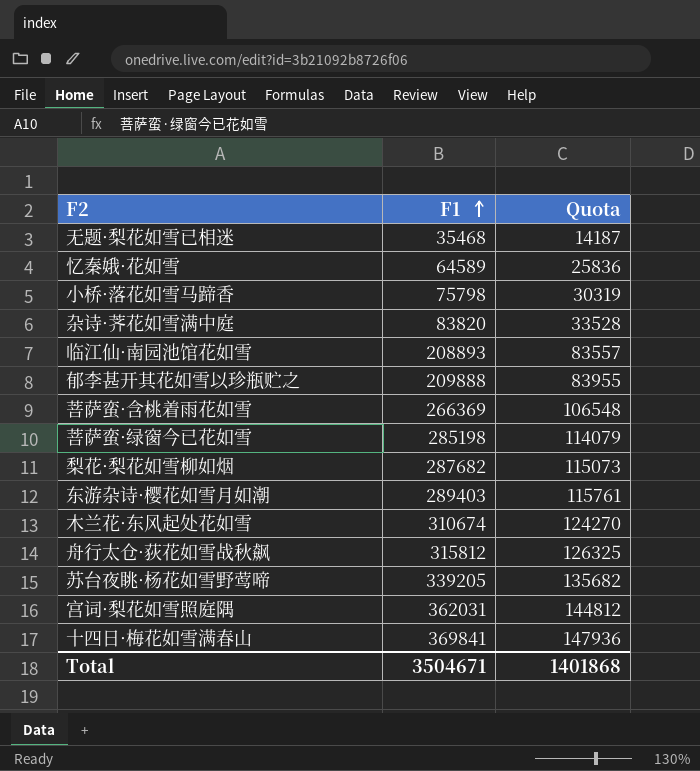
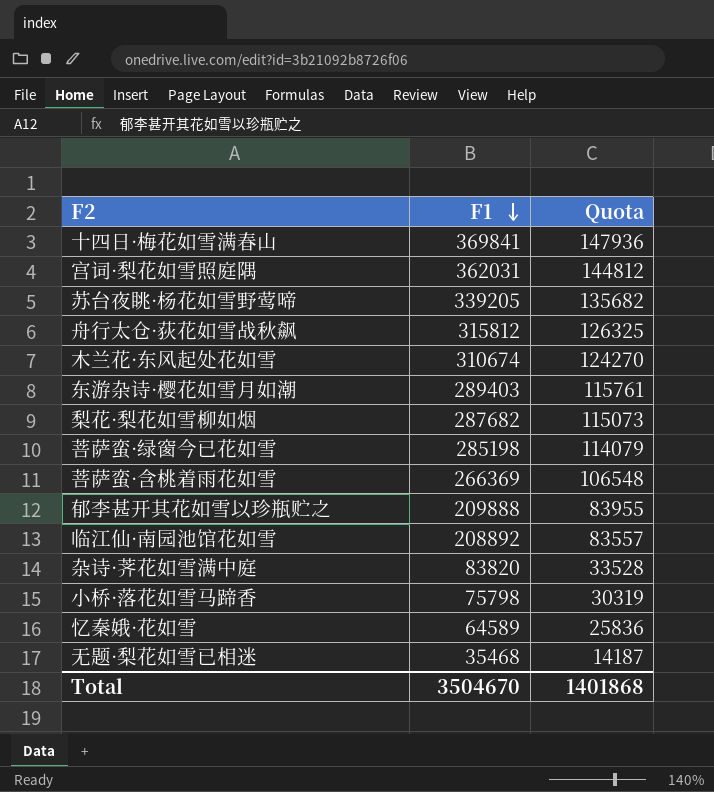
row order: F1 ascending -> F1 descending
临江仙·南园池馆花如雪 | F1: 208893 -> 208892
Total | F1: 3504671 -> 3504670

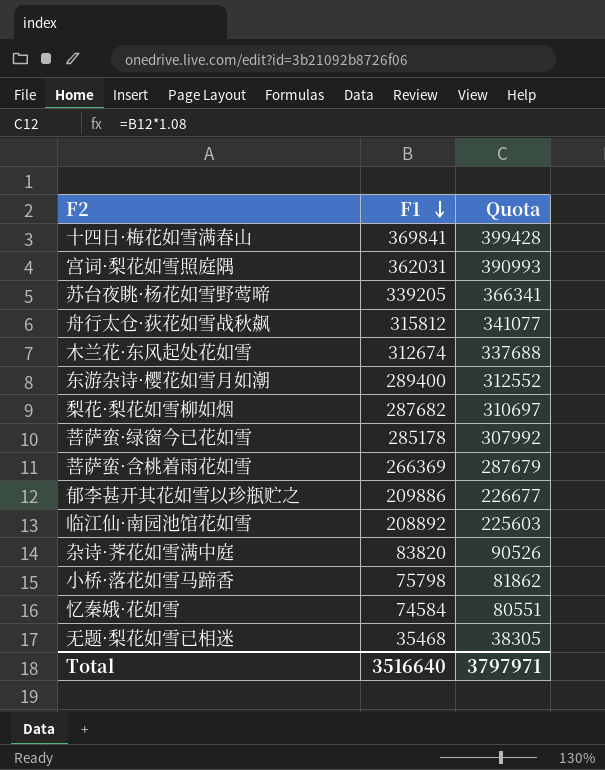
column Quota | formula: [F1] * 0.4 -> [F1] * 1.08
木兰花·东风起处花如雪 | F1: 310674 -> 312674
东游杂诗·樱花如雪月如潮 | F1: 289403 -> 289400
菩萨蛮·绿窗今已花如雪 | F1: 285198 -> 285178
郁李甚开其花如雪以珍瓶贮之 | F1: 209888 -> 209886
忆秦娥·花如雪 | F1: 64589 -> 74584
Total | F1: 3504670 -> 3516640
Total | Quota: 1401868 -> 3797971

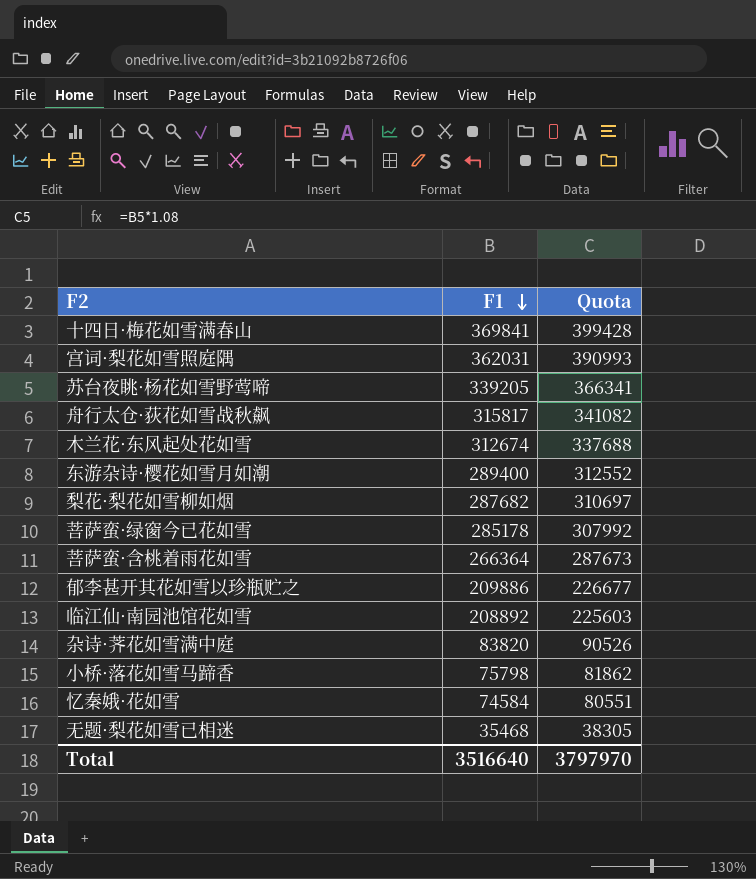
舟行太仓·荻花如雪战秋飙 | F1: 315812 -> 315817
舟行太仓·荻花如雪战秋飙 | Quota: 341077 -> 341082
菩萨蛮·含桃着雨花如雪 | F1: 266369 -> 266364
菩萨蛮·含桃着雨花如雪 | Quota: 287679 -> 287673
Total | Quota: 3797971 -> 3797970

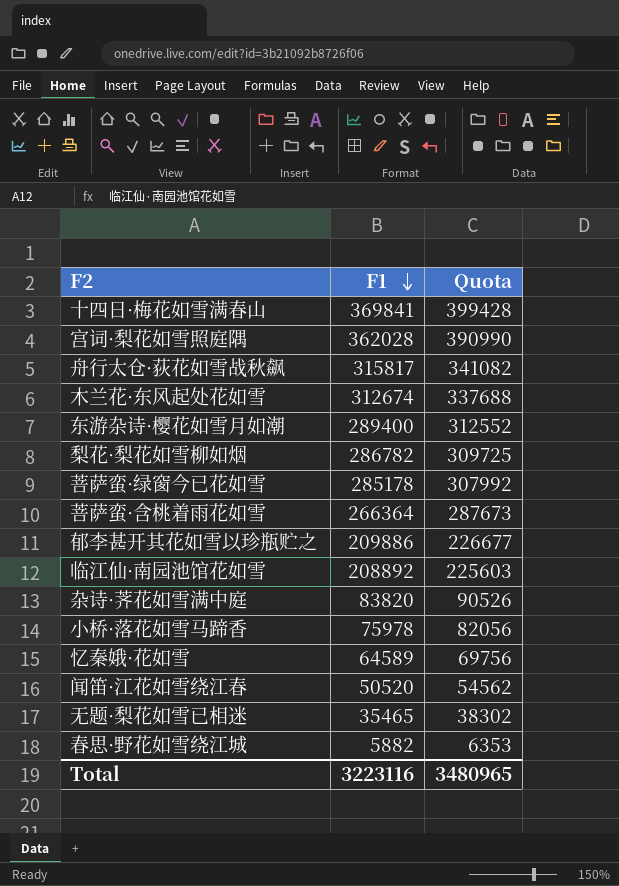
row 苏台夜眺·杨花如雪野莺啼: 339205 | 366341 -> none
宫词·梨花如雪照庭隅 | F1: 362031 -> 362028
宫词·梨花如雪照庭隅 | Quota: 390993 -> 390990
梨花·梨花如雪柳如烟 | F1: 287682 -> 286782
梨花·梨花如雪柳如烟 | Quota: 310697 -> 309725
小桥·落花如雪马蹄香 | F1: 75798 -> 75978
小桥·落花如雪马蹄香 | Quota: 81862 -> 82056
忆秦娥·花如雪 | F1: 74584 -> 64589
忆秦娥·花如雪 | Quota: 80551 -> 69756
row 闻笛·江花如雪绕江春: none -> 50520 | 54562
无题·梨花如雪已相迷 | F1: 35468 -> 35465
无题·梨花如雪已相迷 | Quota: 38305 -> 38302
row 春思·野花如雪绕江城: none -> 5882 | 6353
Total | F1: 3516640 -> 3223116
Total | Quota: 3797970 -> 3480965

